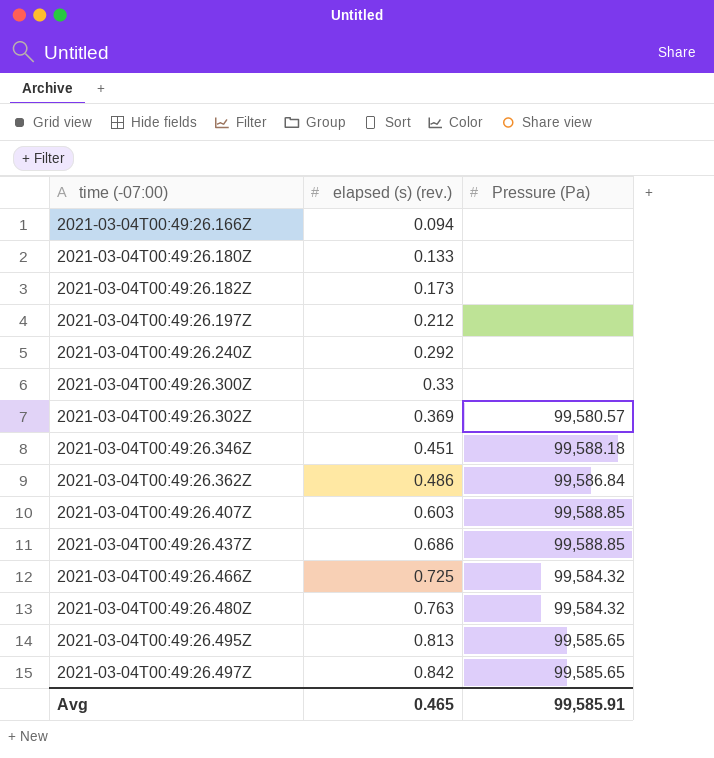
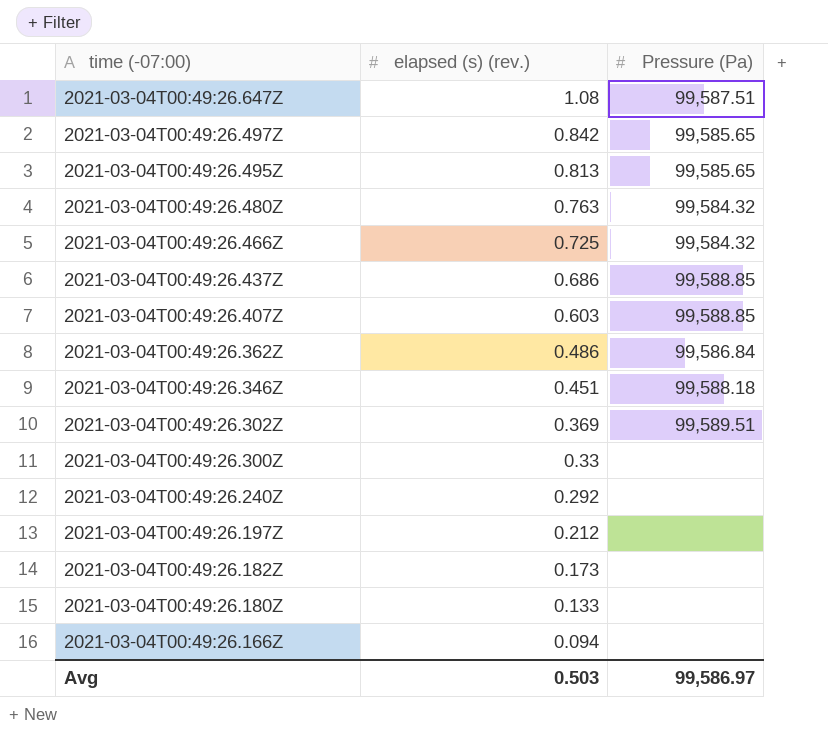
row order: time (-07:00) ascending -> time (-07:00) descending
row 2021-03-04T00:49:26.647Z: none -> 1.08 | 99,587.51
2021-03-04T00:49:26.302Z | Pressure (Pa): 99,580.57 -> 99,589.51
Avg | elapsed (s) (rev.): 0.465 -> 0.503
Avg | Pressure (Pa): 99,585.91 -> 99,586.97

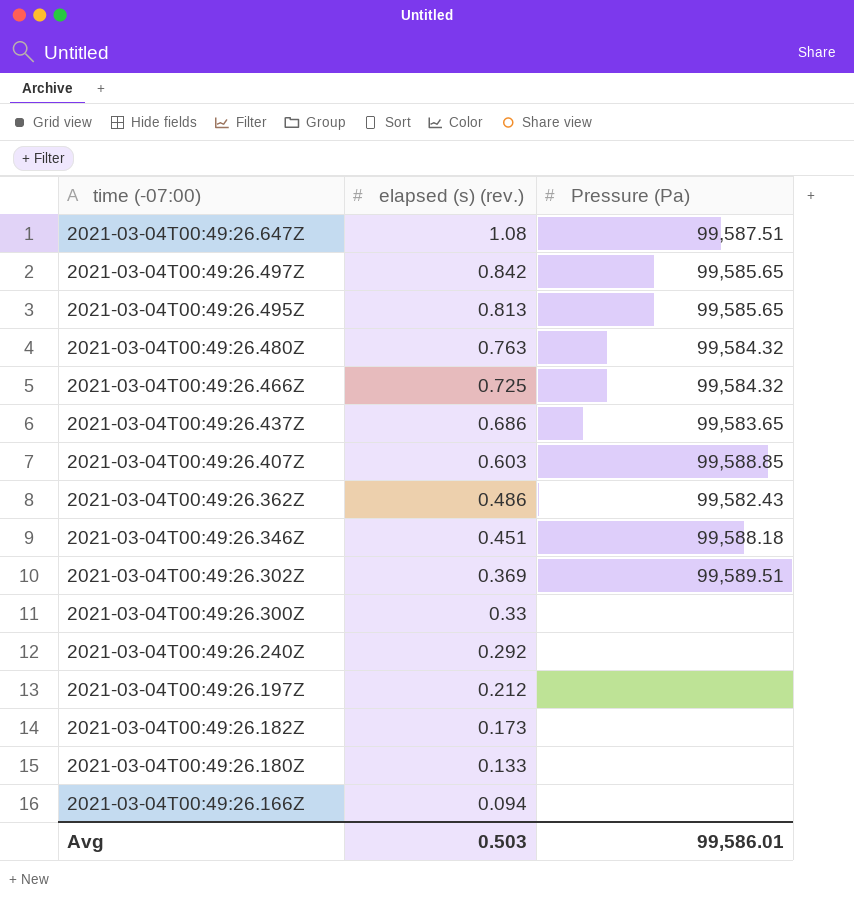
2021-03-04T00:49:26.437Z | Pressure (Pa): 99,588.85 -> 99,583.65
2021-03-04T00:49:26.362Z | Pressure (Pa): 99,586.84 -> 99,582.43
Avg | Pressure (Pa): 99,586.97 -> 99,586.01

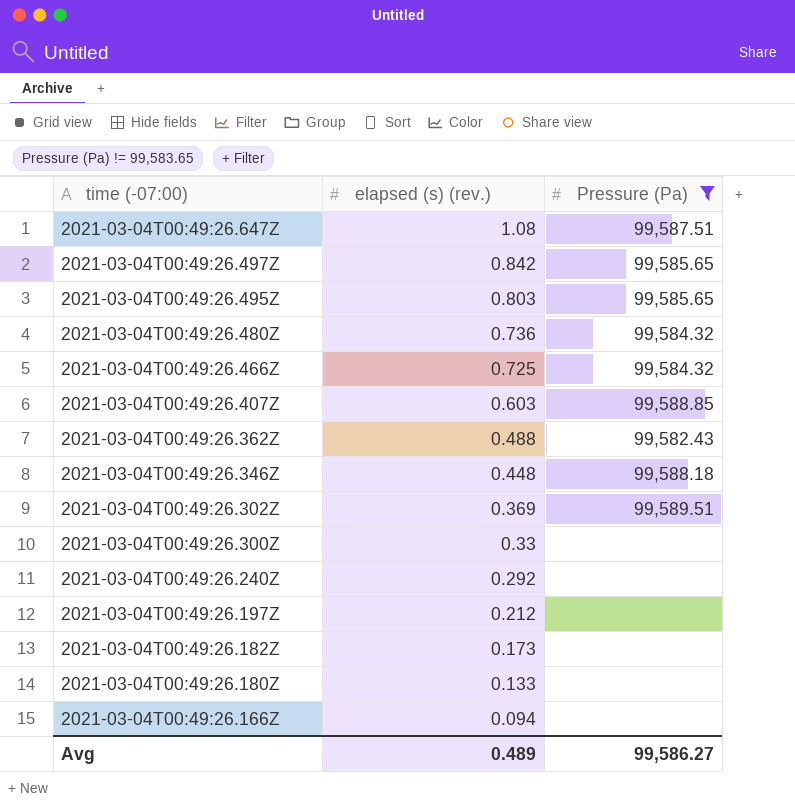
filter: none -> Pressure (Pa) != 99,583.65
2021-03-04T00:49:26.495Z | elapsed (s) (rev.): 0.813 -> 0.803
2021-03-04T00:49:26.480Z | elapsed (s) (rev.): 0.763 -> 0.736
2021-03-04T00:49:26.362Z | elapsed (s) (rev.): 0.486 -> 0.488
2021-03-04T00:49:26.346Z | elapsed (s) (rev.): 0.451 -> 0.448
Avg | elapsed (s) (rev.): 0.503 -> 0.489
Avg | Pressure (Pa): 99,586.01 -> 99,586.27

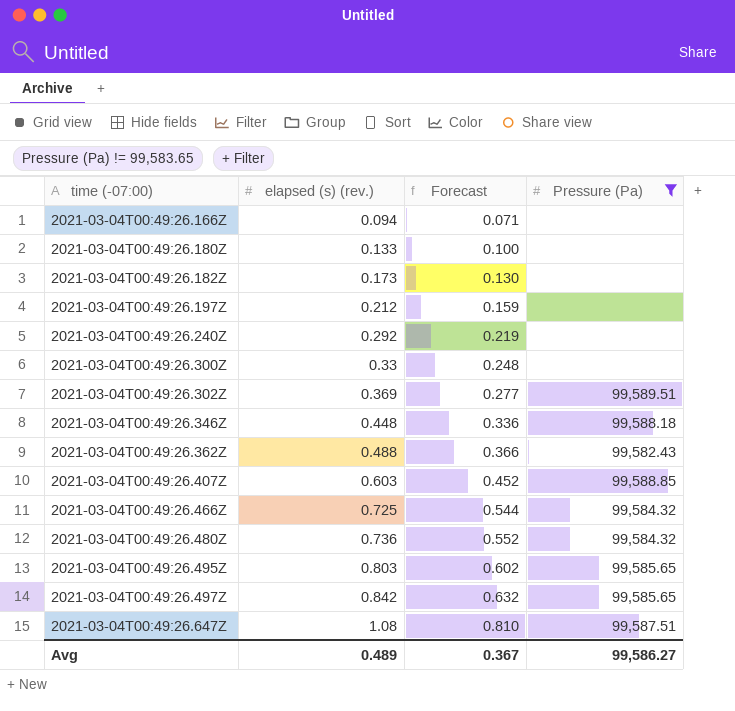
row order: time (-07:00) descending -> time (-07:00) ascending
column Forecast | formula: none -> [elapsed (s) (rev.)] * 0.75

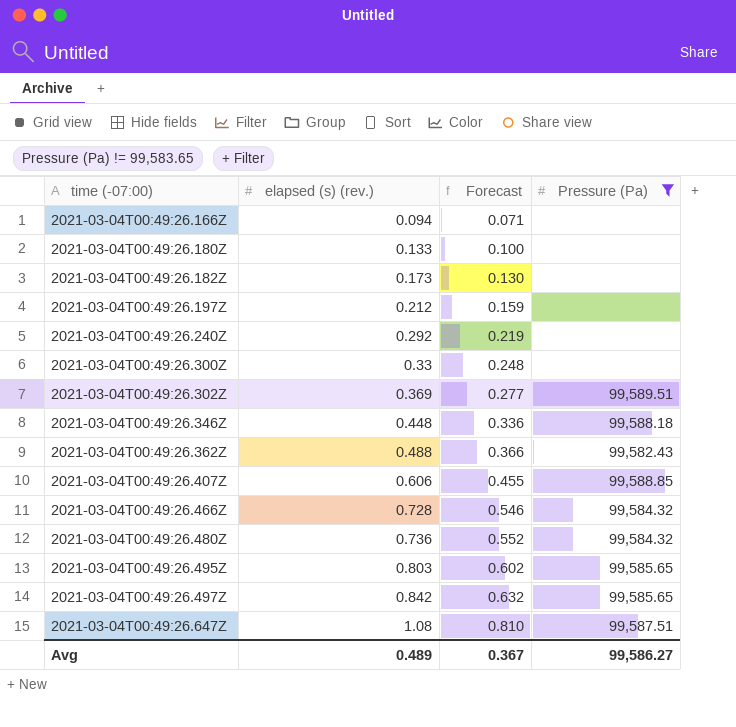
2021-03-04T00:49:26.407Z | elapsed (s) (rev.): 0.603 -> 0.606
2021-03-04T00:49:26.407Z | Forecast: 0.452 -> 0.455
2021-03-04T00:49:26.466Z | elapsed (s) (rev.): 0.725 -> 0.728
2021-03-04T00:49:26.466Z | Forecast: 0.544 -> 0.546

